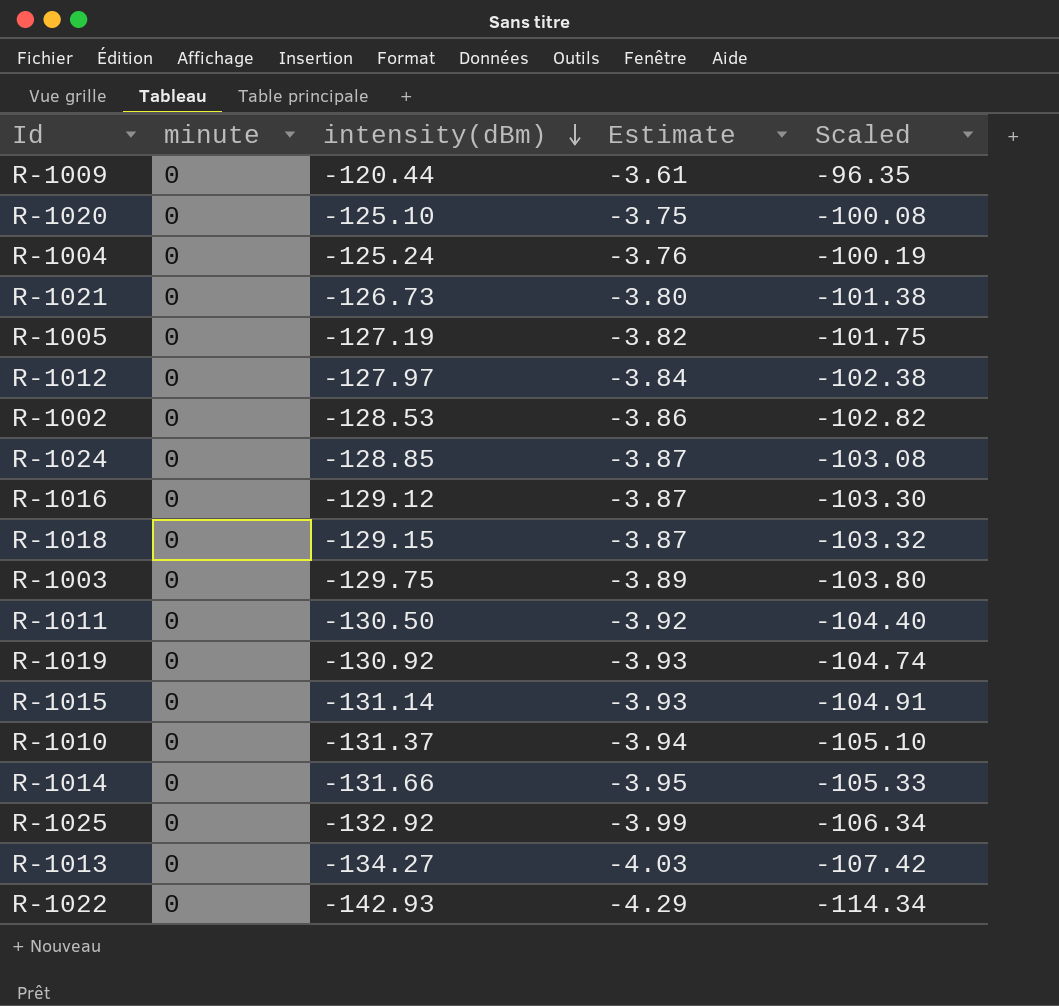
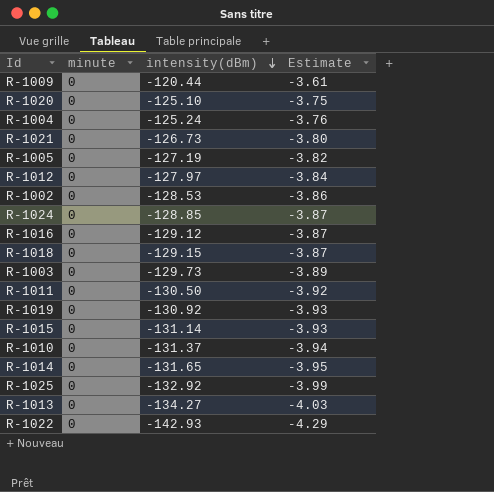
column Scaled | formula: [intensity(dBm)] * 0.8 -> none
R-1003 | intensity(dBm): -129.75 -> -129.73
R-1014 | intensity(dBm): -131.66 -> -131.65

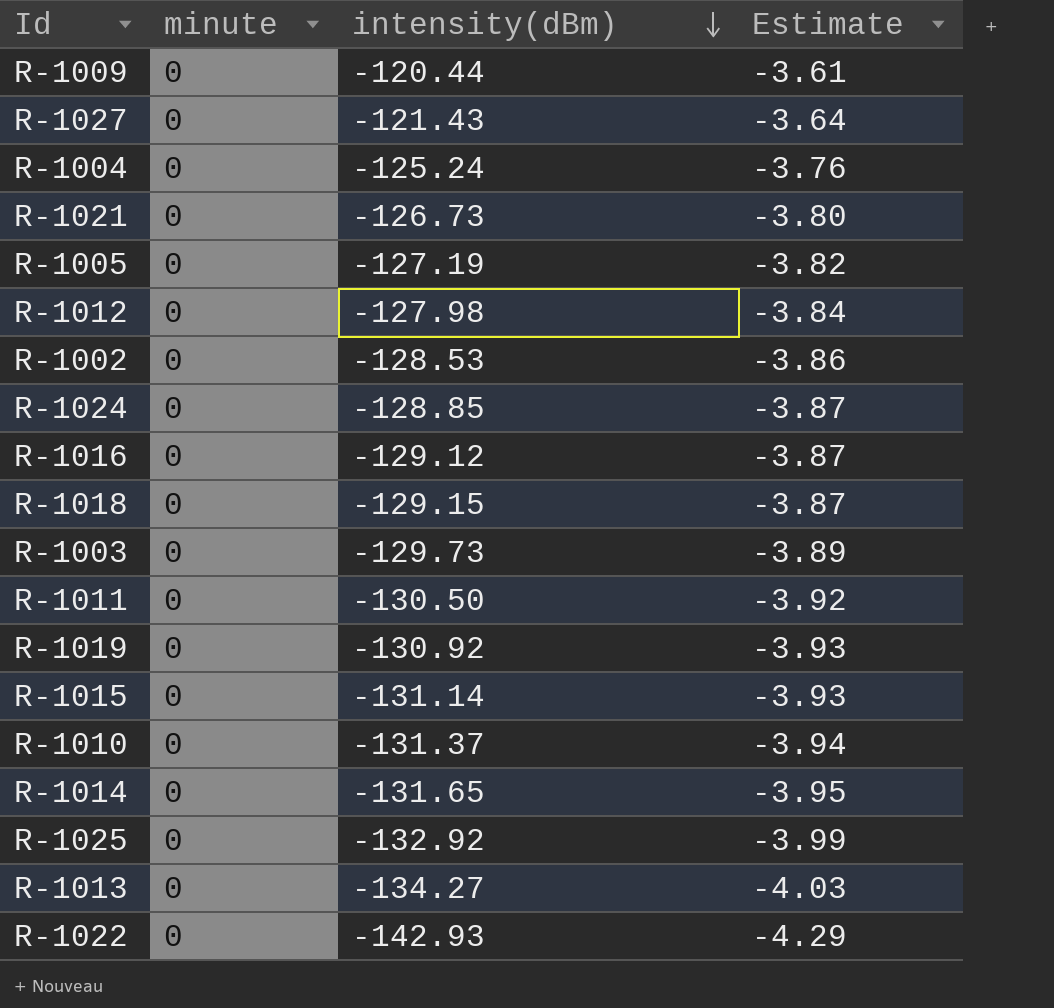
row R-1020: 0 | -125.10 | -3.75 -> none
row R-1027: none -> 0 | -121.43 | -3.64
R-1012 | intensity(dBm): -127.97 -> -127.98

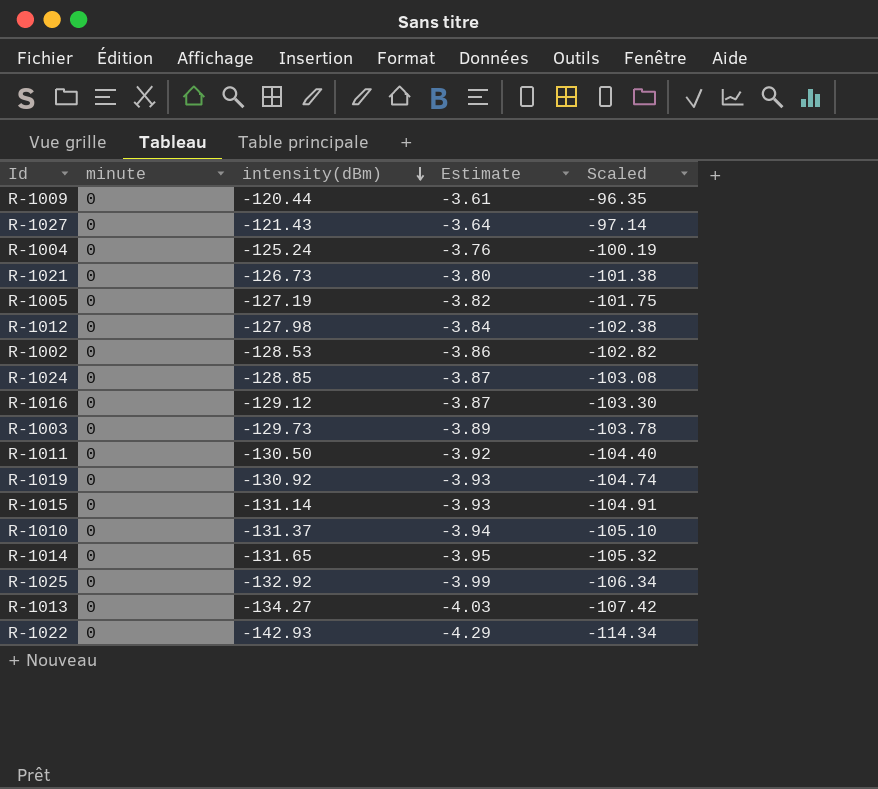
column Scaled | formula: none -> [intensity(dBm)] * 0.8
row R-1018: 0 | -129.15 | -3.87 -> none

